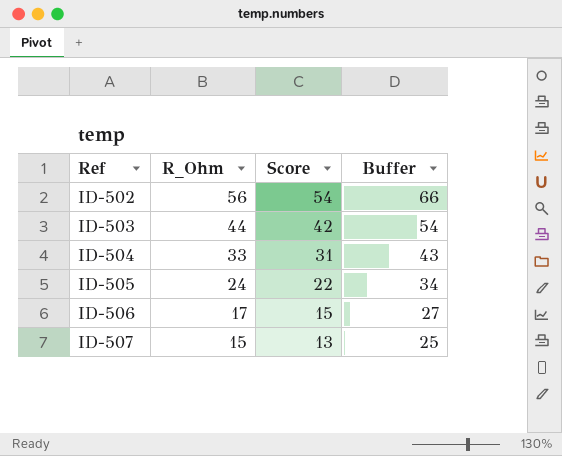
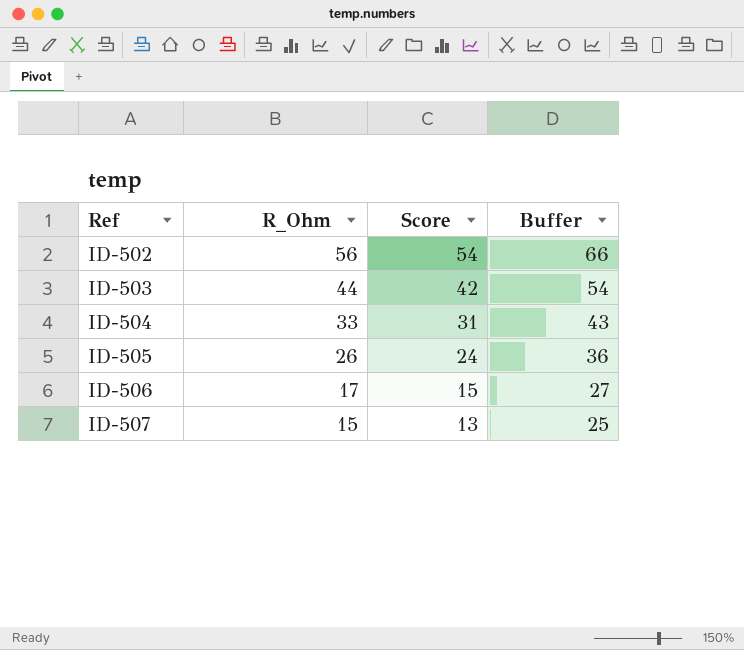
ID-505 | R_Ohm: 24 -> 26
ID-505 | Score: 22 -> 24
ID-505 | Buffer: 34 -> 36

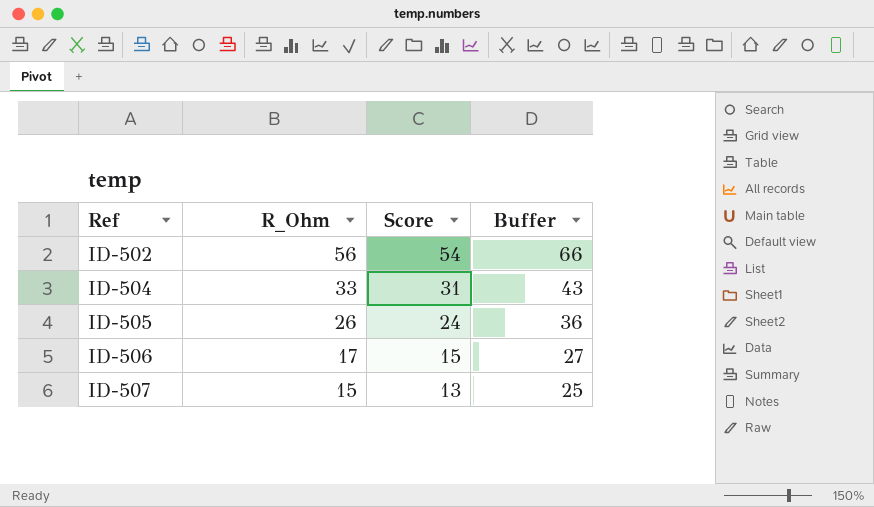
row ID-503: 44 | 42 | 54 -> none

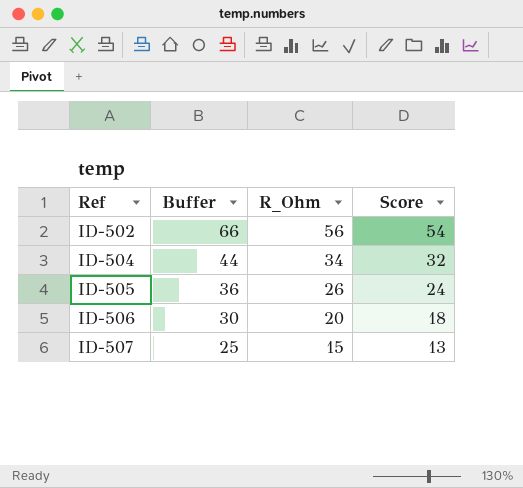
column Buffer | position: 4 -> 2
ID-504 | Buffer: 43 -> 44
ID-504 | R_Ohm: 33 -> 34
ID-504 | Score: 31 -> 32
ID-506 | Buffer: 27 -> 30
ID-506 | R_Ohm: 17 -> 20
ID-506 | Score: 15 -> 18

